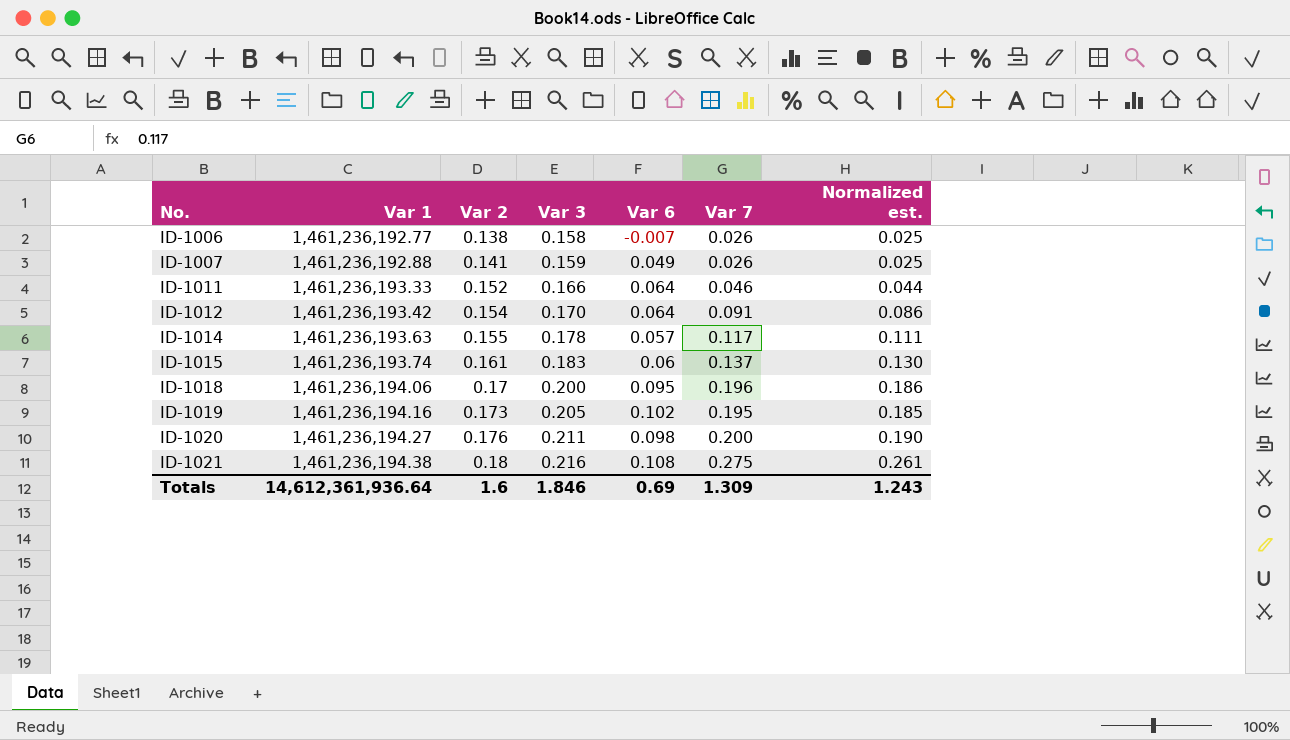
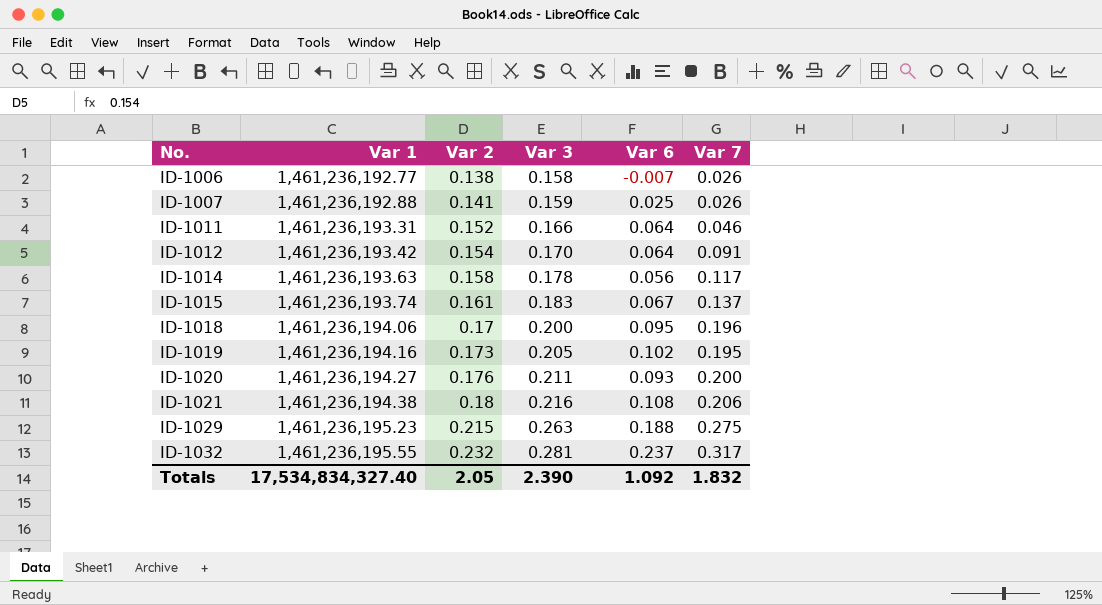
column Normalized est. | formula: [Var 7] * 0.95 -> none
ID-1007 | Var 6: 0.049 -> 0.025
ID-1011 | Var 1: 1,461,236,193.33 -> 1,461,236,193.31
ID-1014 | Var 2: 0.155 -> 0.158
ID-1014 | Var 6: 0.057 -> 0.056
ID-1015 | Var 6: 0.06 -> 0.067
ID-1020 | Var 6: 0.098 -> 0.093
ID-1021 | Var 7: 0.275 -> 0.206
row ID-1029: none -> 1,461,236,195.23 | 0.215 | 0.263 | 0.188 | 0.275
row ID-1032: none -> 1,461,236,195.55 | 0.232 | 0.281 | 0.237 | 0.317
Totals | Var 1: 14,612,361,936.64 -> 17,534,834,327.40
Totals | Var 2: 1.6 -> 2.05
Totals | Var 3: 1.846 -> 2.390
Totals | Var 6: 0.69 -> 1.092
Totals | Var 7: 1.309 -> 1.832

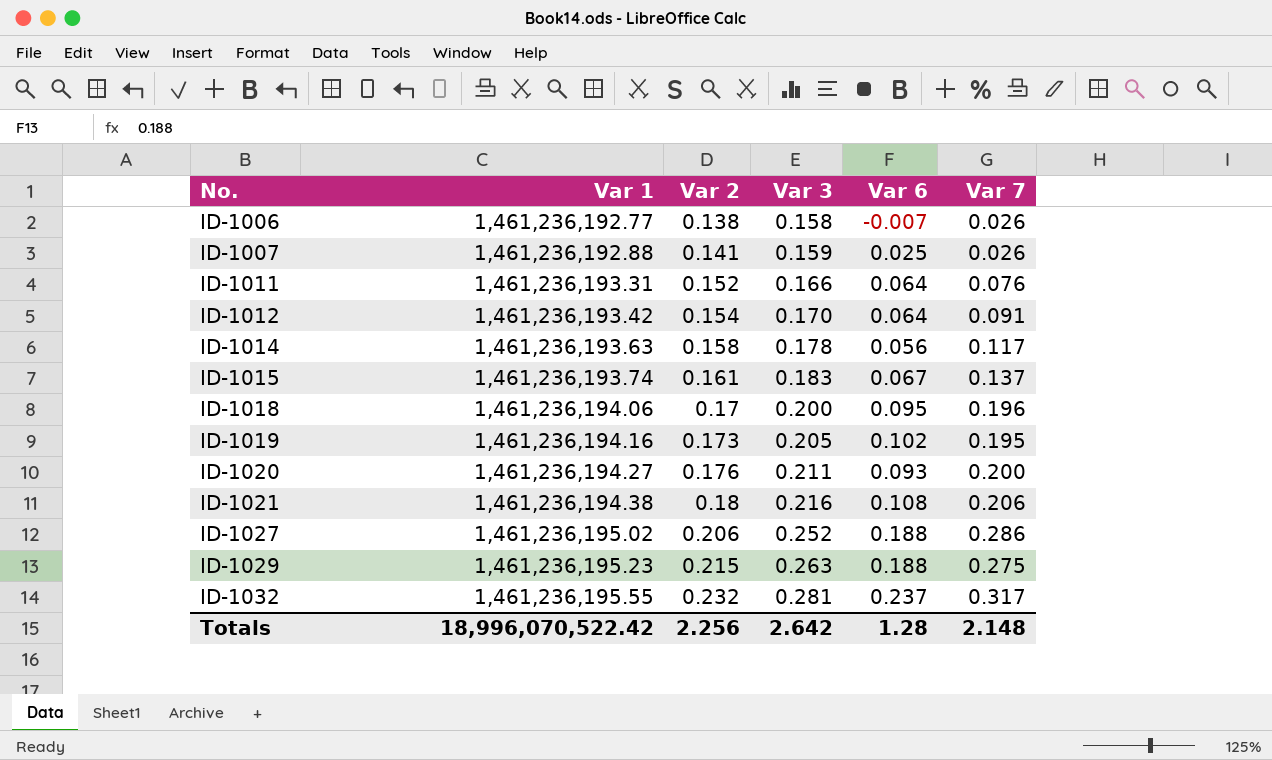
ID-1011 | Var 7: 0.046 -> 0.076
row ID-1027: none -> 1,461,236,195.02 | 0.206 | 0.252 | 0.188 | 0.286
Totals | Var 1: 17,534,834,327.40 -> 18,996,070,522.42
Totals | Var 2: 2.05 -> 2.256
Totals | Var 3: 2.390 -> 2.642
Totals | Var 6: 1.092 -> 1.28
Totals | Var 7: 1.832 -> 2.148

